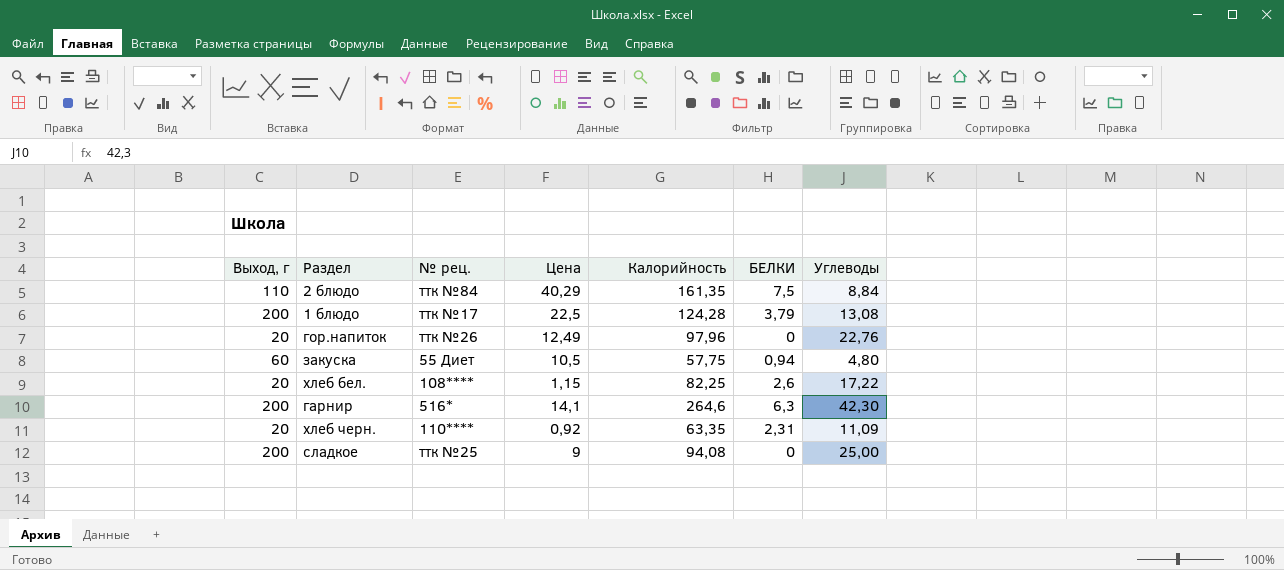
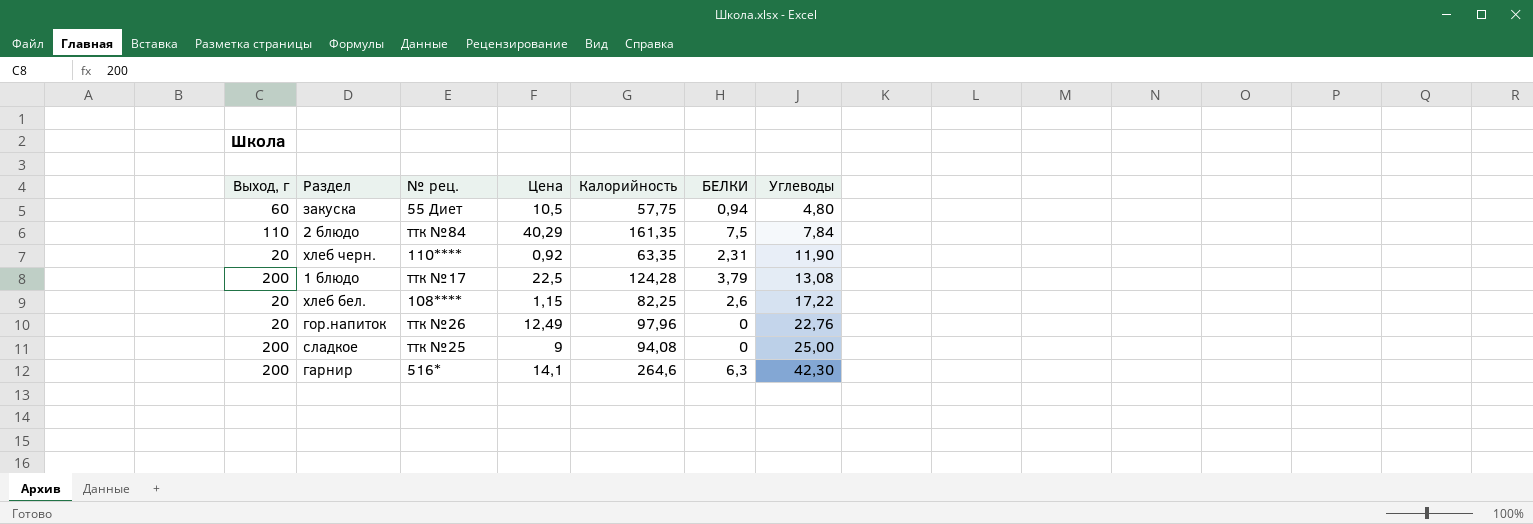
row order: none -> Углеводы ascending
2 блюдо | Углеводы: 8,84 -> 7,84
хлеб черн. | Углеводы: 11,09 -> 11,90

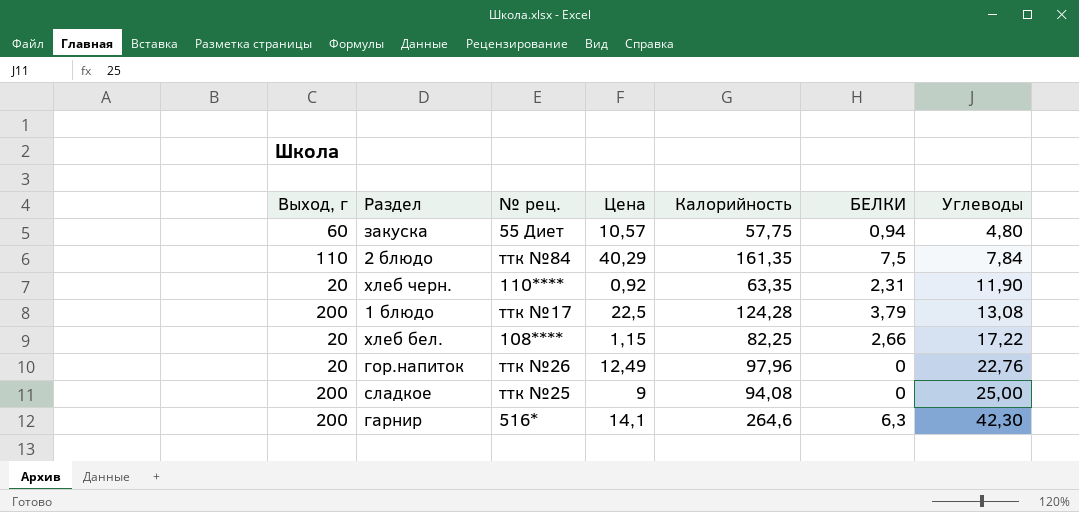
закуска | Цена: 10,5 -> 10,57
хлеб бел. | БЕЛКИ: 2,6 -> 2,66

